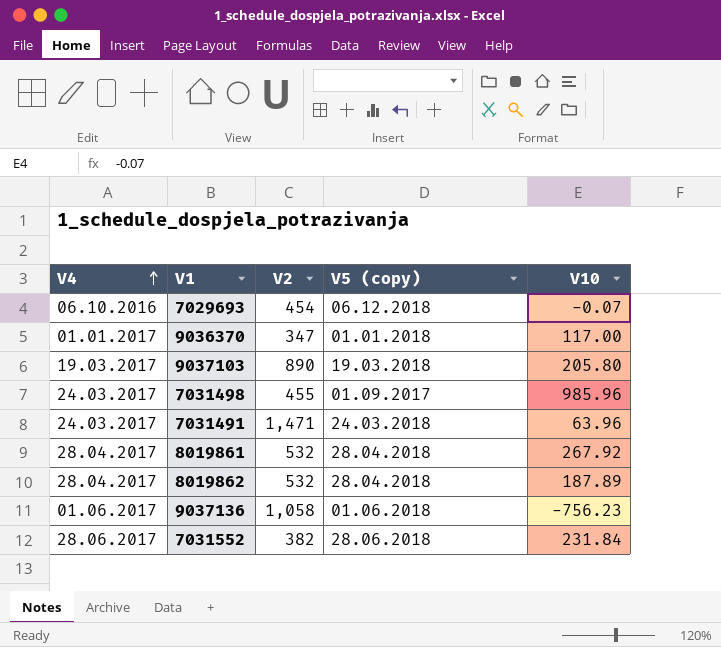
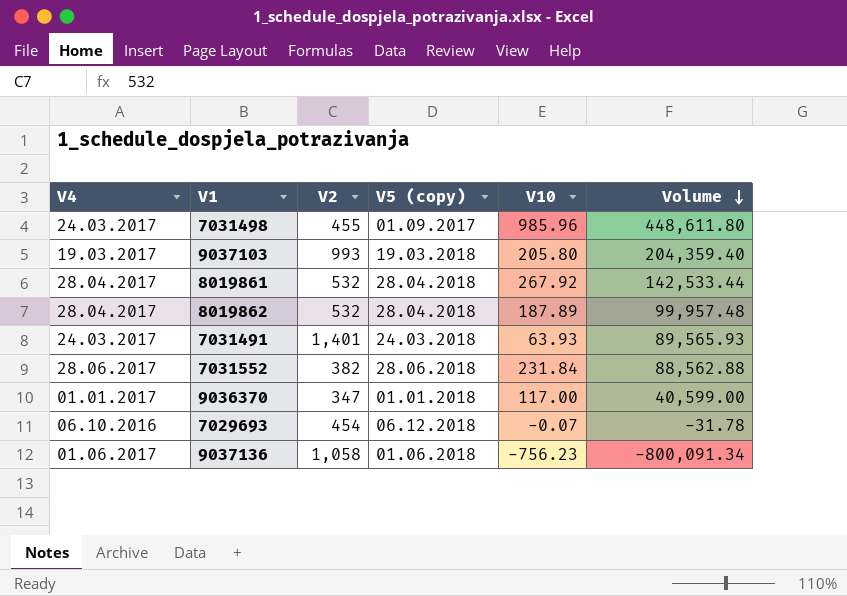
row order: V4 ascending -> Volume descending
column Volume | formula: none -> [V2] * [V10]
9037103 | V2: 890 -> 993
7031491 | V2: 1,471 -> 1,401
7031491 | V10: 63.96 -> 63.93

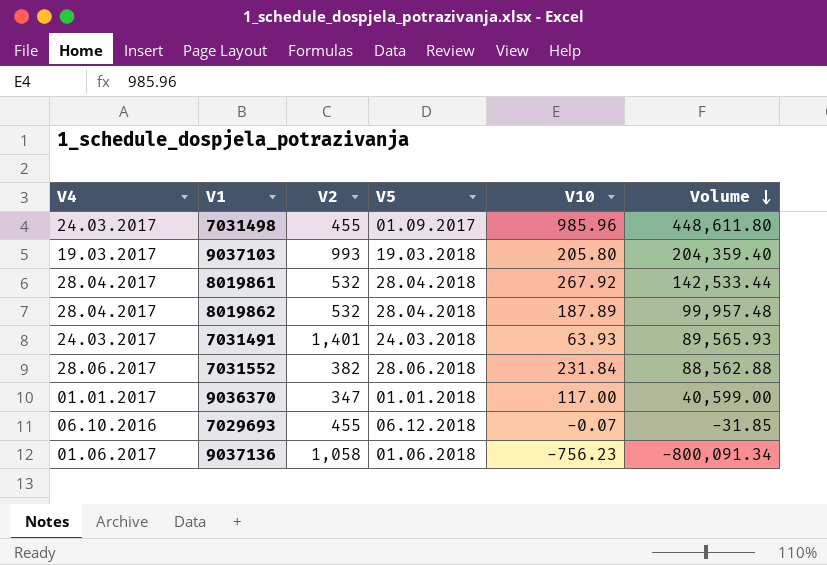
column name: V5 (copy) -> V5
7029693 | V2: 454 -> 455
7029693 | Volume: -31.78 -> -31.85

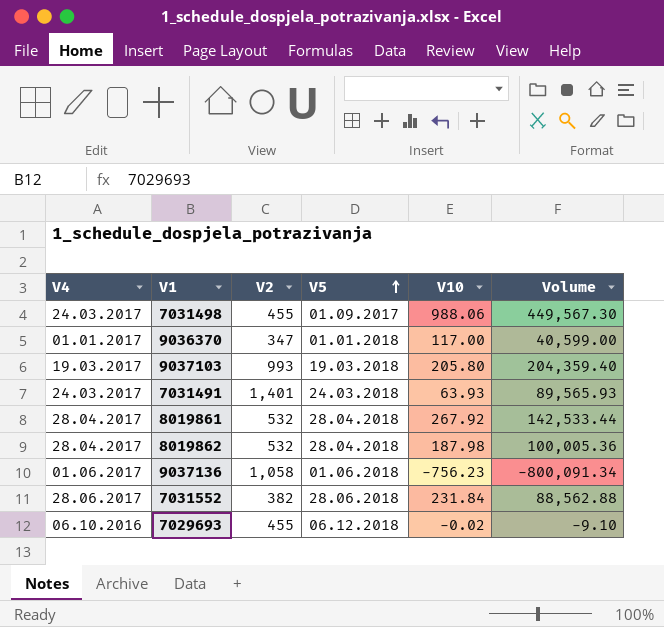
row order: Volume descending -> V5 ascending
7031498 | V10: 985.96 -> 988.06
7031498 | Volume: 448,611.80 -> 449,567.30
8019862 | V10: 187.89 -> 187.98
8019862 | Volume: 99,957.48 -> 100,005.36
7029693 | V10: -0.07 -> -0.02
7029693 | Volume: -31.85 -> -9.10

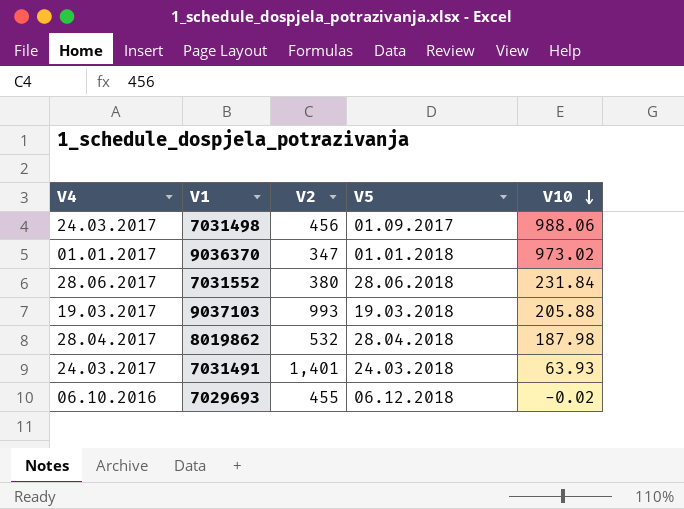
row order: V5 ascending -> V10 descending
column Volume | formula: [V2] * [V10] -> none
row 8019861: 28.04.2017 | 532 | 28.04.2018 | 267.92 | 142,533.44 -> none
row 9037136: 01.06.2017 | 1,058 | 01.06.2018 | -756.23 | -800,091.34 -> none
7031498 | V2: 455 -> 456
9036370 | V10: 117.00 -> 973.02
7031552 | V2: 382 -> 380
9037103 | V10: 205.80 -> 205.88

